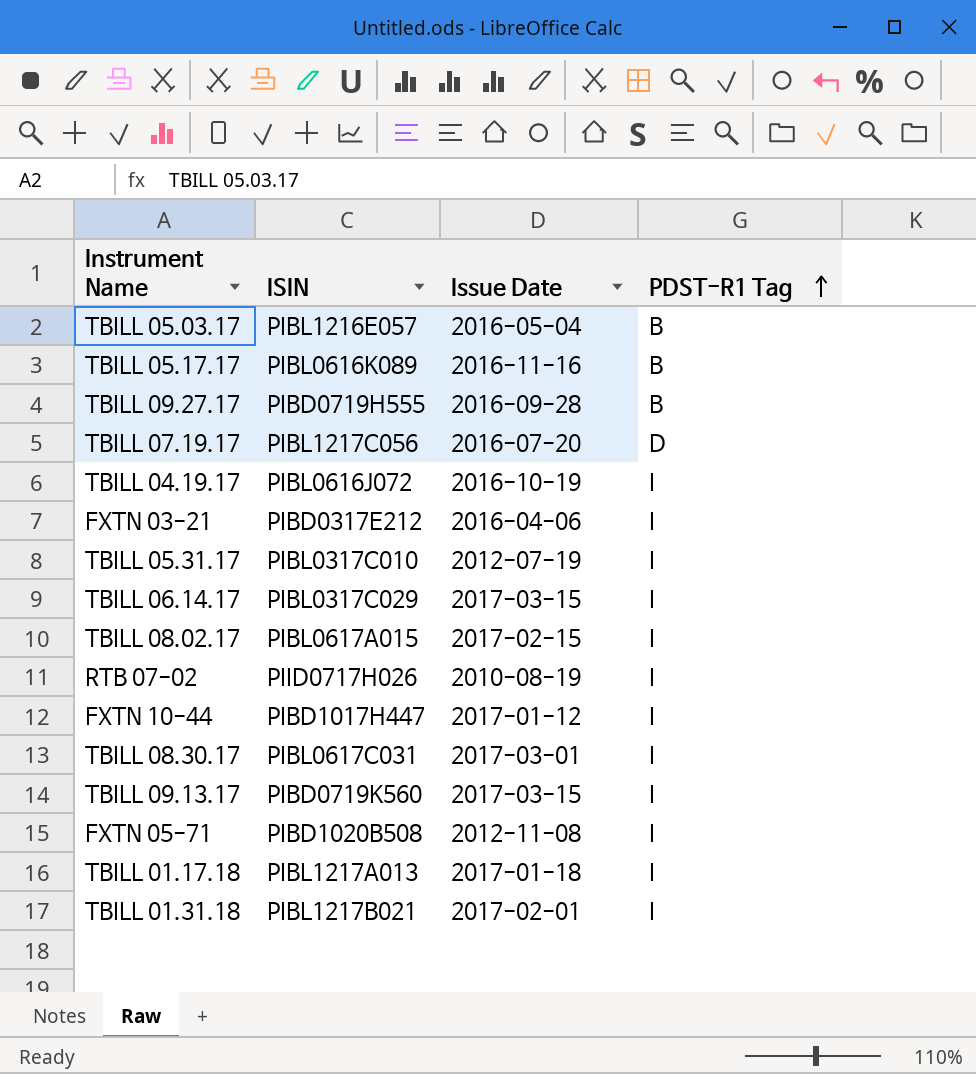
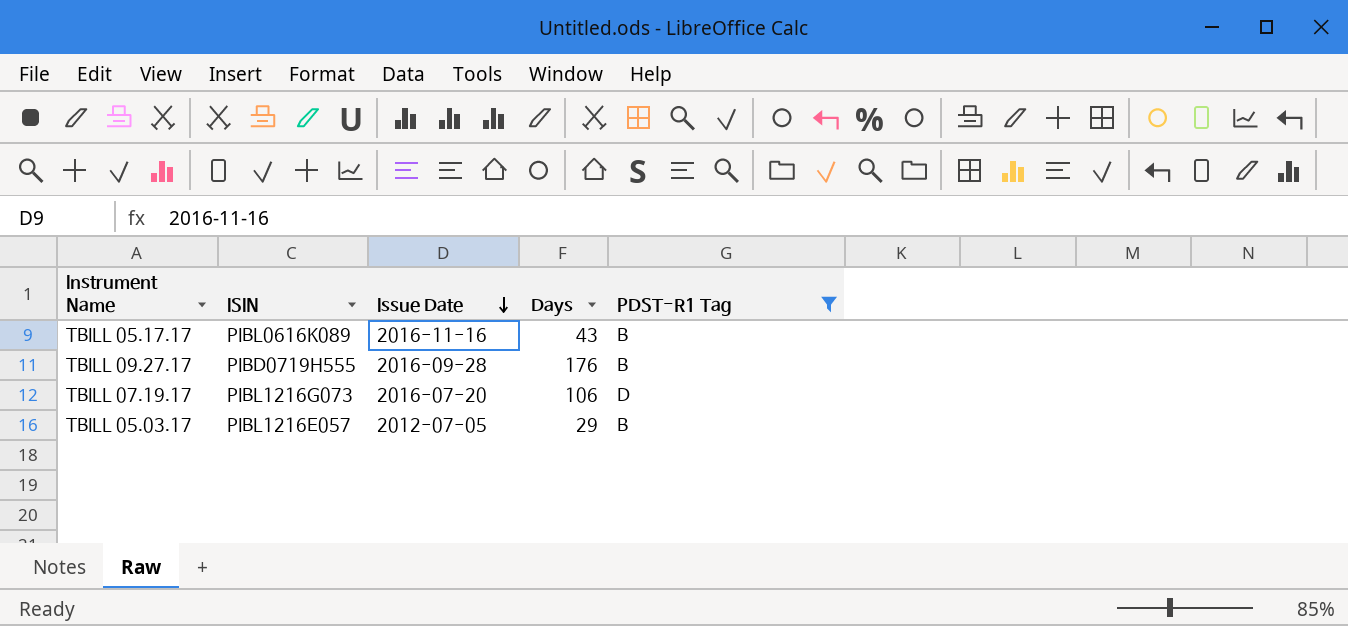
filter: none -> PDST-R1 Tag != I
row order: PDST-R1 Tag ascending -> Issue Date descending
column Days | position: none -> 4
TBILL 07.19.17 | ISIN: PIBL1217C056 -> PIBL1216G073
TBILL 05.03.17 | Issue Date: 2016-05-04 -> 2012-07-05

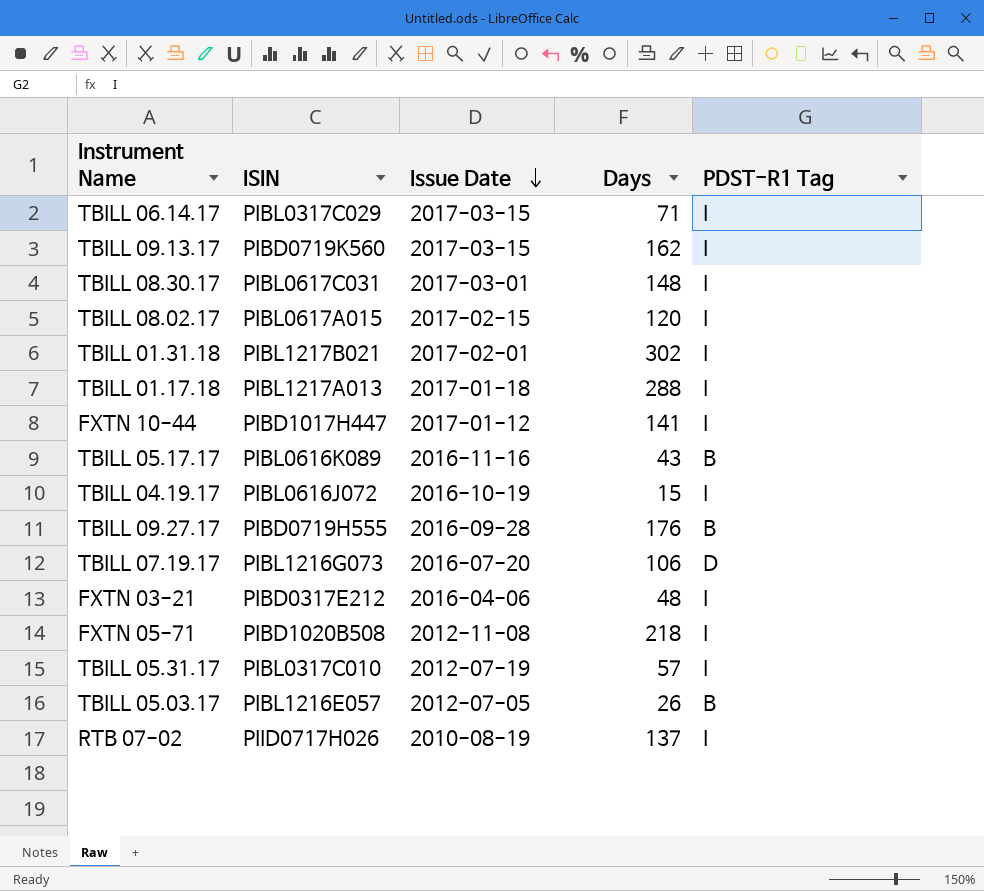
filter: PDST-R1 Tag != I -> none
TBILL 05.03.17 | Days: 29 -> 26

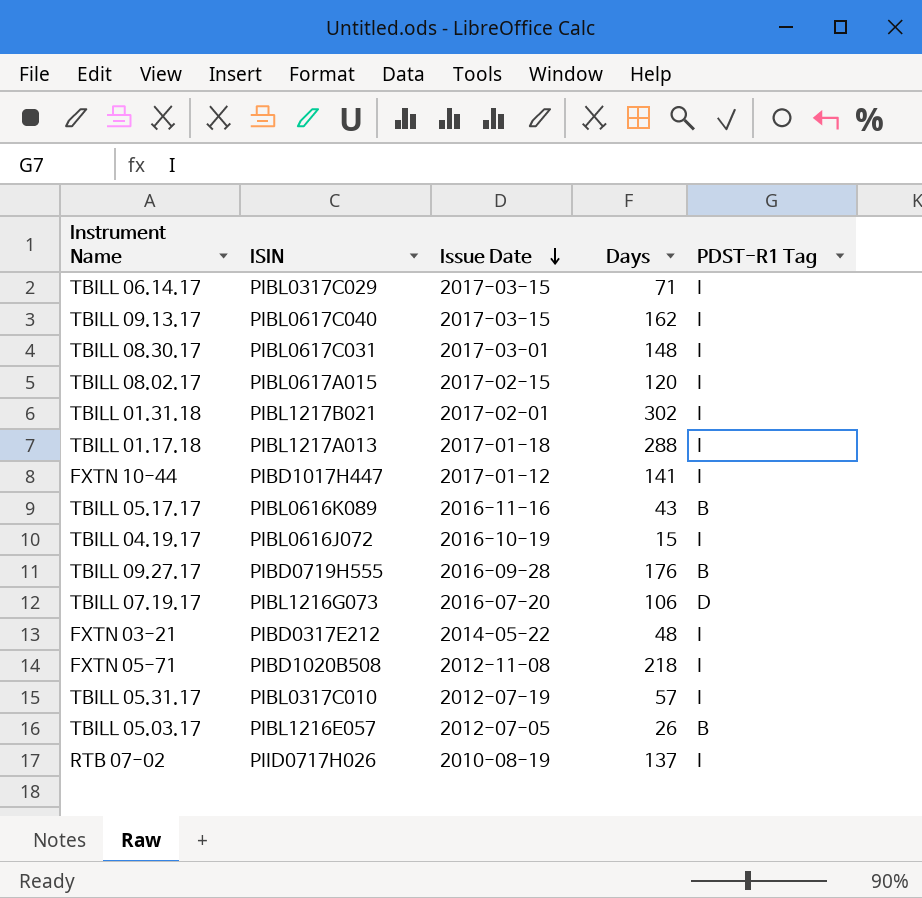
TBILL 09.13.17 | ISIN: PIBD0719K560 -> PIBL0617C040
FXTN 03-21 | Issue Date: 2016-04-06 -> 2014-05-22

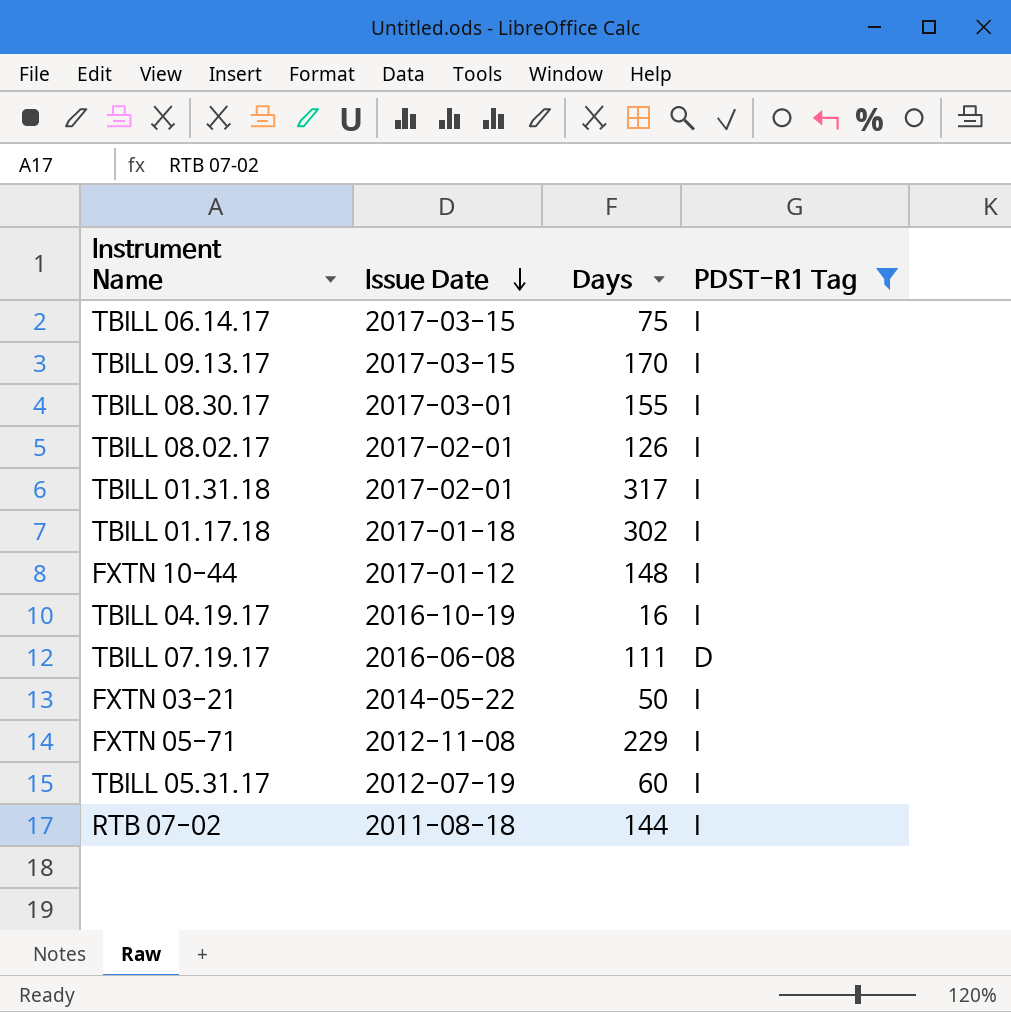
filter: none -> PDST-R1 Tag != B
column ISIN | position: 2 -> none
TBILL 06.14.17 | Days: 71 -> 75
TBILL 09.13.17 | Days: 162 -> 170
TBILL 08.30.17 | Days: 148 -> 155
TBILL 08.02.17 | Issue Date: 2017-02-15 -> 2017-02-01
TBILL 08.02.17 | Days: 120 -> 126
TBILL 01.31.18 | Days: 302 -> 317
TBILL 01.17.18 | Days: 288 -> 302
FXTN 10-44 | Days: 141 -> 148
TBILL 04.19.17 | Days: 15 -> 16
TBILL 07.19.17 | Issue Date: 2016-07-20 -> 2016-06-08
TBILL 07.19.17 | Days: 106 -> 111
FXTN 03-21 | Days: 48 -> 50
FXTN 05-71 | Days: 218 -> 229
TBILL 05.31.17 | Days: 57 -> 60
RTB 07-02 | Issue Date: 2010-08-19 -> 2011-08-18
RTB 07-02 | Days: 137 -> 144

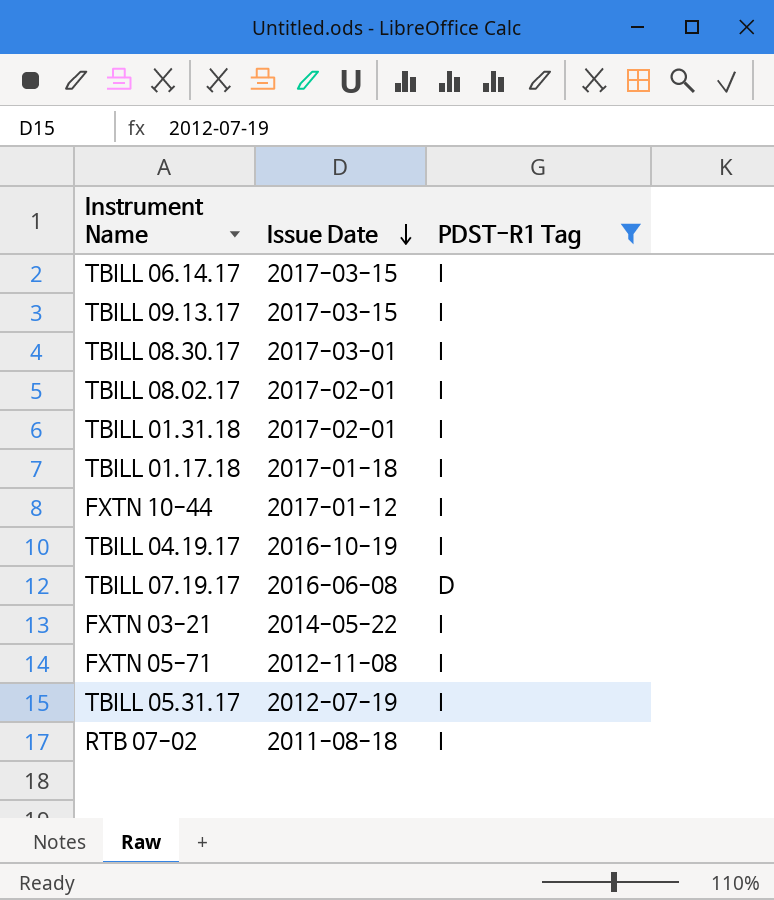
column Days | position: 3 -> none

